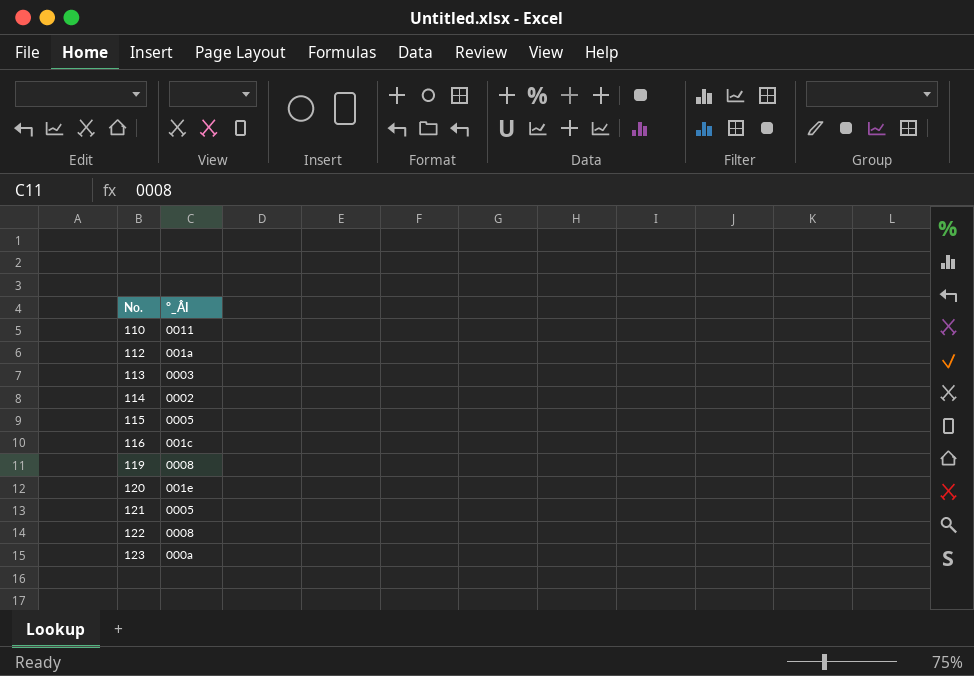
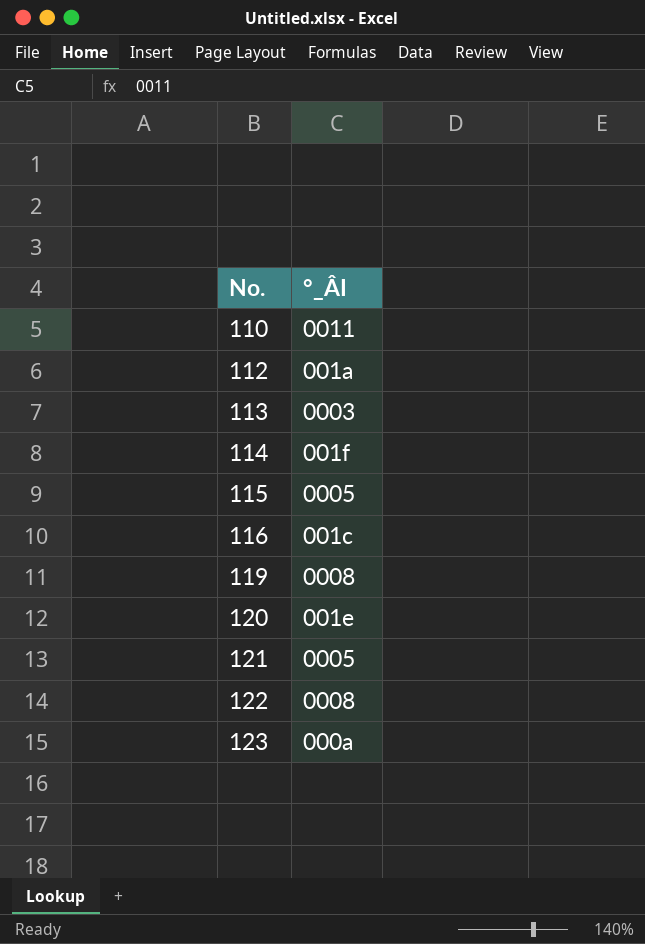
114 | °_ÂI: 0002 -> 001f

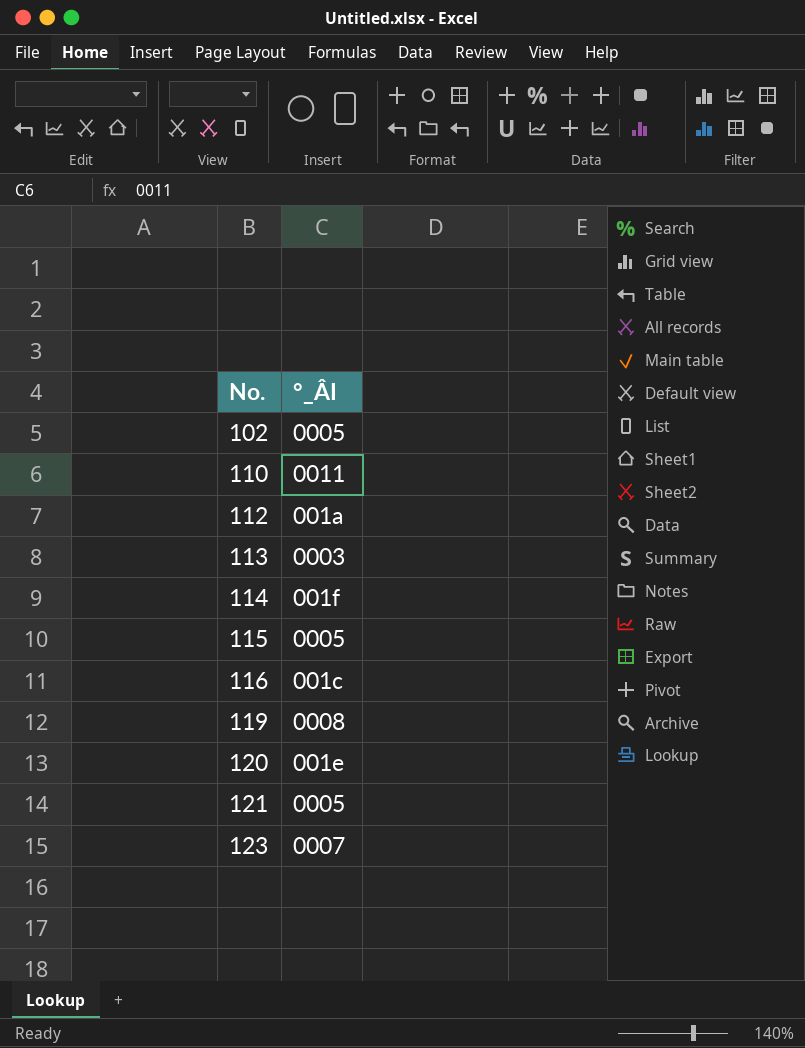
row 122: 0008 -> none
row 102: none -> 0005
123 | °_ÂI: 000a -> 0007

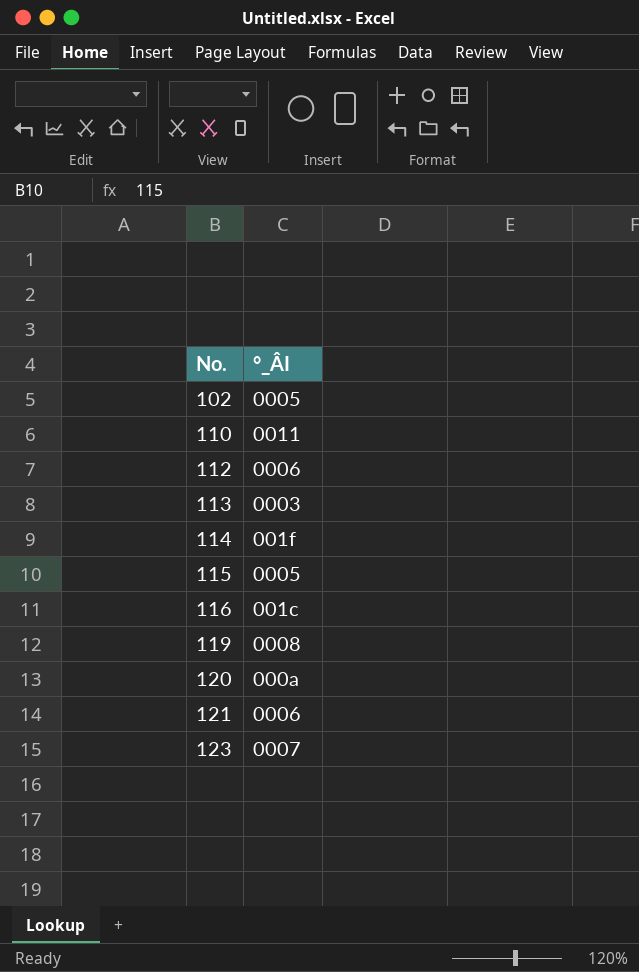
112 | °_ÂI: 001a -> 0006
120 | °_ÂI: 001e -> 000a
121 | °_ÂI: 0005 -> 0006

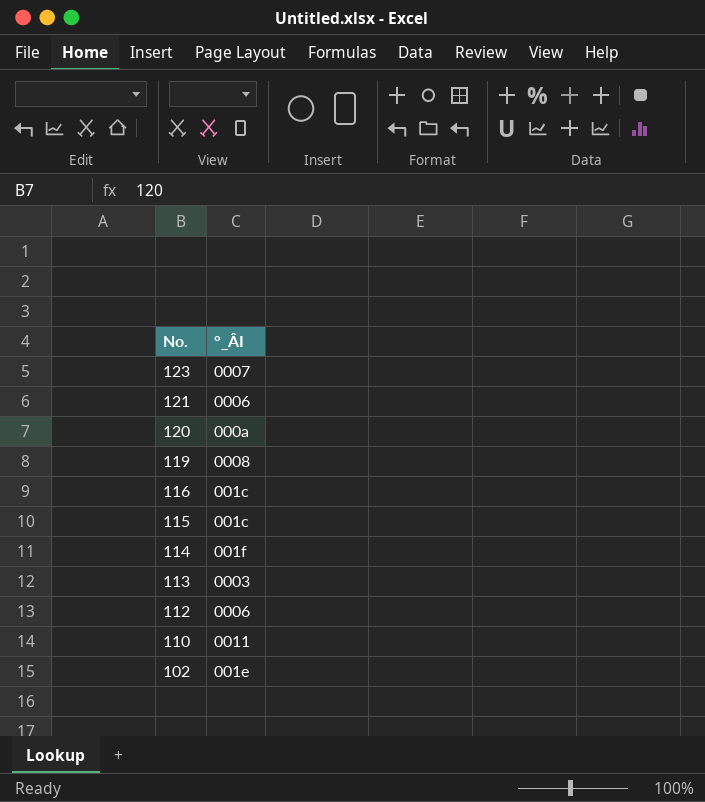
row order: No. ascending -> No. descending
115 | °_ÂI: 0005 -> 001c
102 | °_ÂI: 0005 -> 001e

